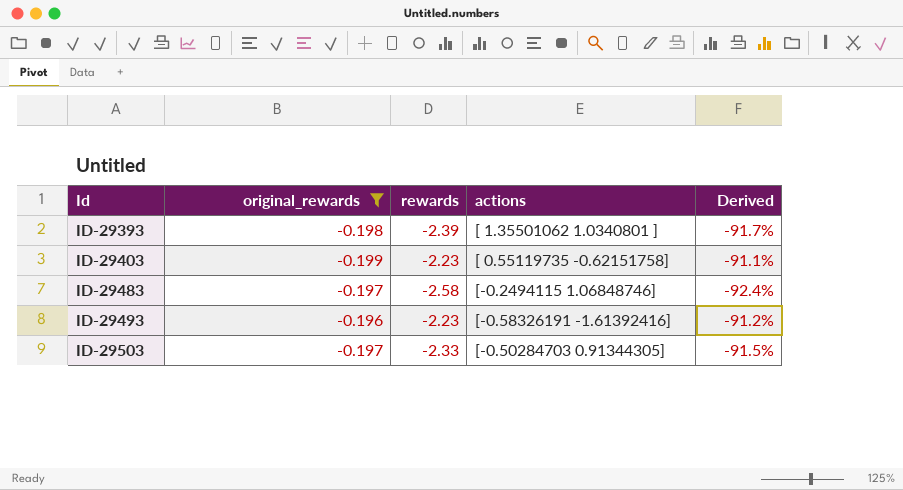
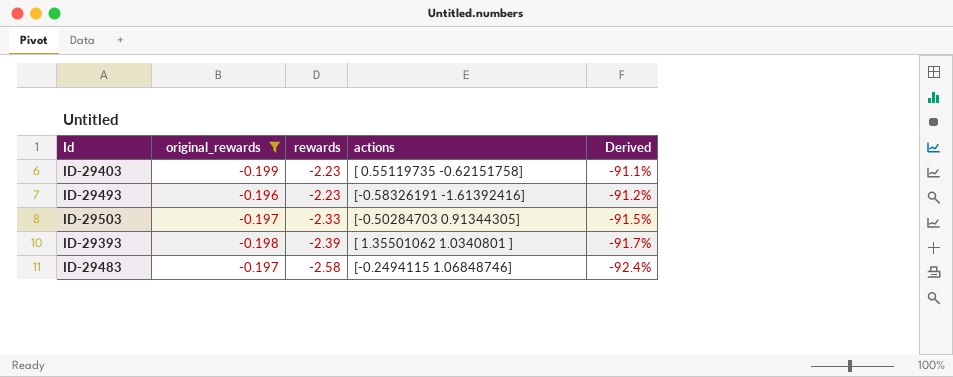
row order: Id ascending -> rewards descending

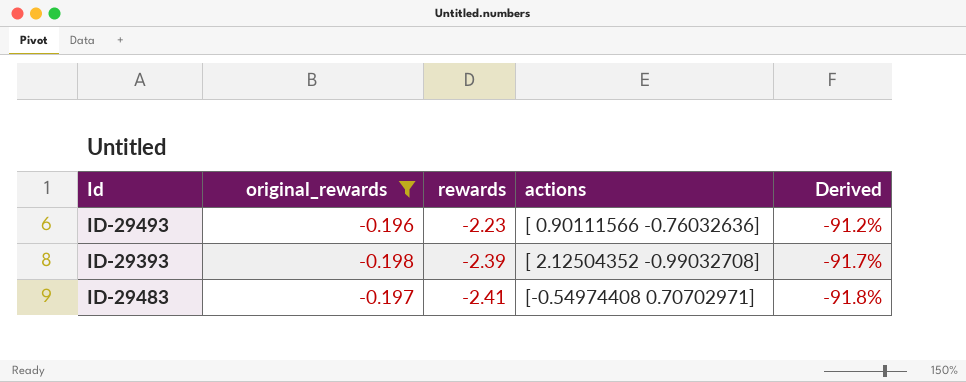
row ID-29403: -0.199 | -2.23 | [ 0.55119735 -0.62151758] | -91.1% -> none
row ID-29503: -0.197 | -2.33 | [-0.50284703 0.91344305] | -91.5% -> none
ID-29493 | actions: [-0.58326191 -1.61392416] -> [ 0.90111566 -0.76032636]
ID-29393 | actions: [ 1.35501062 1.0340801 ] -> [ 2.12504352 -0.99032708]
ID-29483 | rewards: -2.58 -> -2.41
ID-29483 | actions: [-0.2494115 1.06848746] -> [-0.54974408 0.70702971]
ID-29483 | Derived: -92.4% -> -91.8%

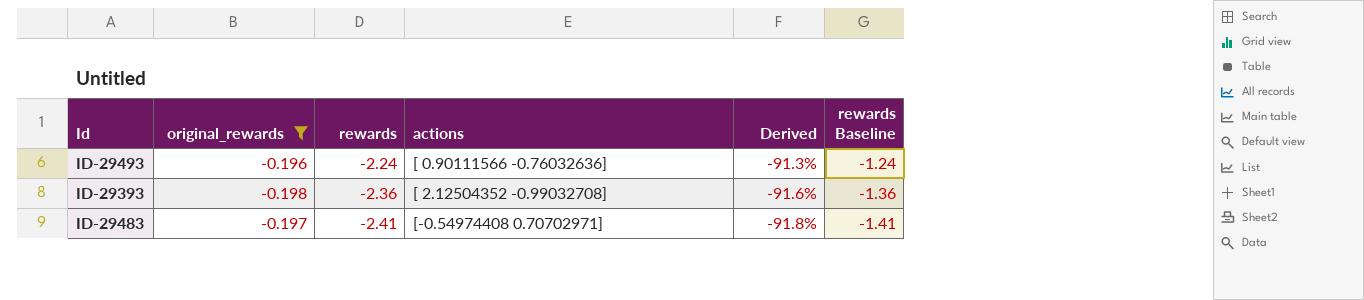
column rewards Baseline | formula: none -> [rewards] + 1
ID-29493 | rewards: -2.23 -> -2.24
ID-29493 | Derived: -91.2% -> -91.3%
ID-29393 | rewards: -2.39 -> -2.36
ID-29393 | Derived: -91.7% -> -91.6%

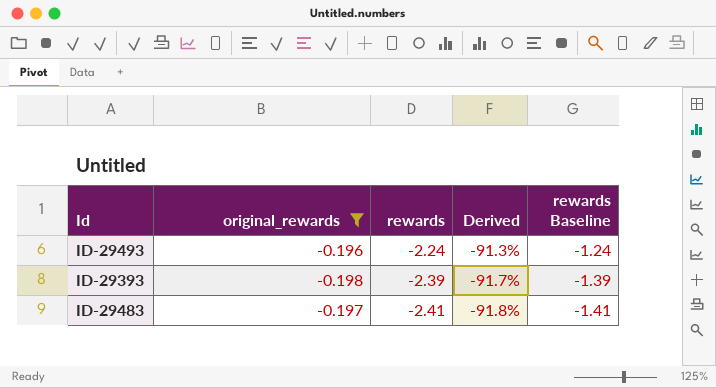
column actions | position: 4 -> none
ID-29393 | rewards: -2.36 -> -2.39
ID-29393 | Derived: -91.6% -> -91.7%
ID-29393 | rewards Baseline: -1.36 -> -1.39

